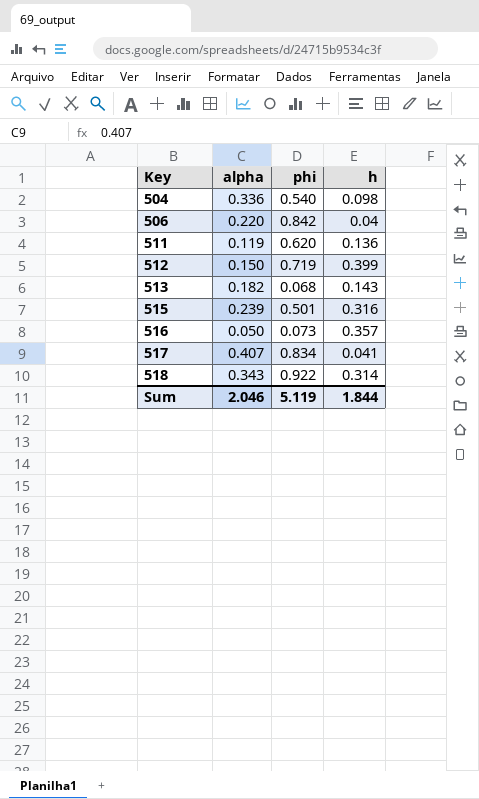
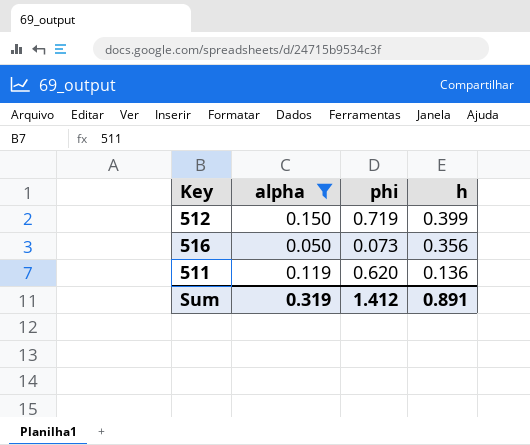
filter: none -> alpha <= 0.150
row order: Key ascending -> h descending
516 | h: 0.357 -> 0.356
Sum | alpha: 2.046 -> 0.319
Sum | phi: 5.119 -> 1.412
Sum | h: 1.844 -> 0.891

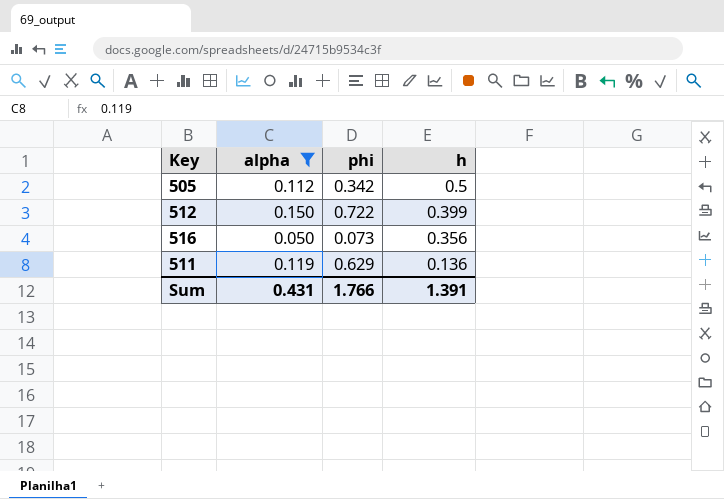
row 505: none -> 0.112 | 0.342 | 0.5
512 | phi: 0.719 -> 0.722
511 | phi: 0.620 -> 0.629
Sum | alpha: 0.319 -> 0.431
Sum | phi: 1.412 -> 1.766
Sum | h: 0.891 -> 1.391

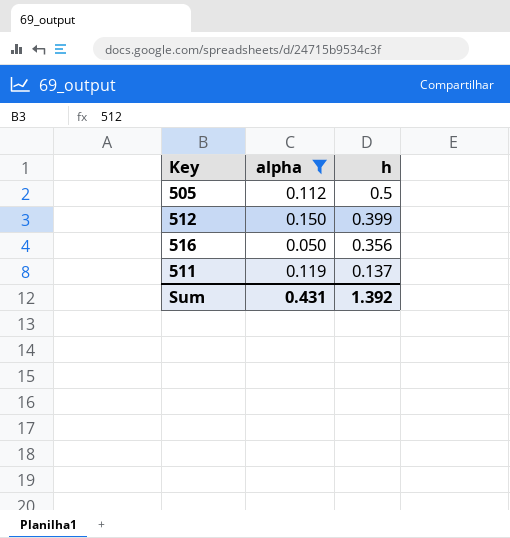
column phi | position: 3 -> none
511 | h: 0.136 -> 0.137
Sum | h: 1.391 -> 1.392

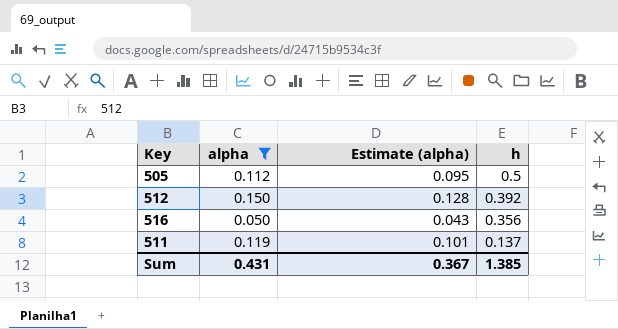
column Estimate (alpha) | formula: none -> [alpha] * 0.85
512 | h: 0.399 -> 0.392
Sum | h: 1.392 -> 1.385

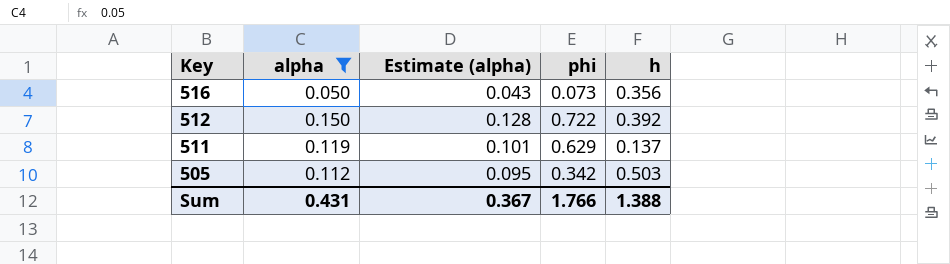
row order: h descending -> Key descending
column phi | position: none -> 4
505 | h: 0.5 -> 0.503
Sum | h: 1.385 -> 1.388

